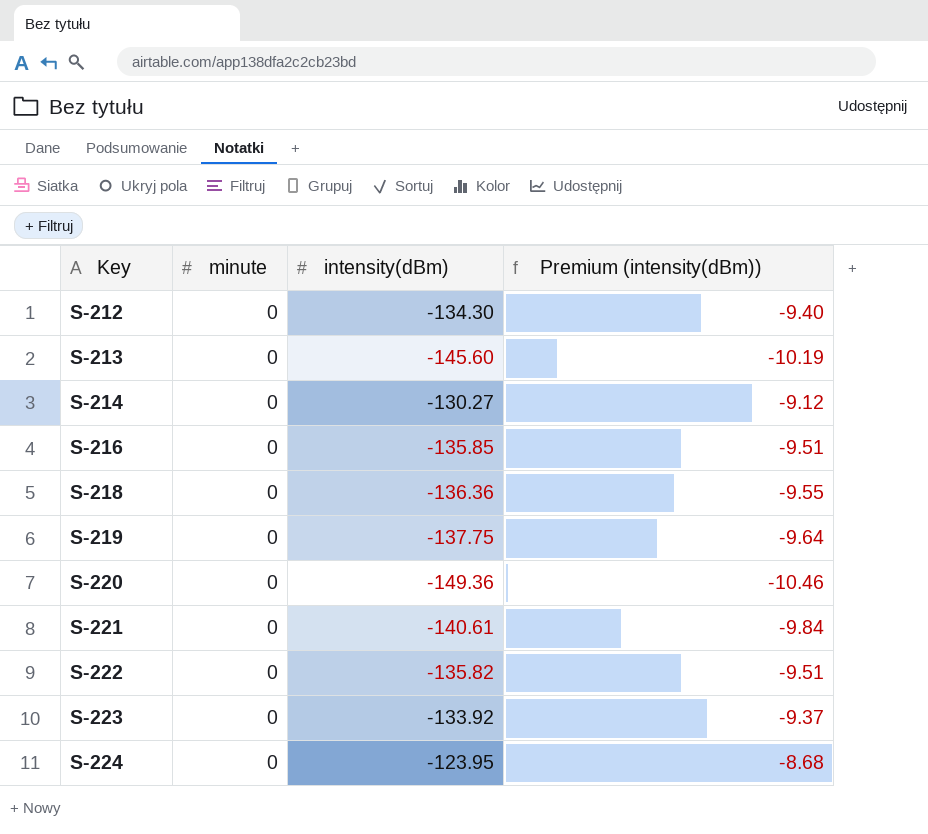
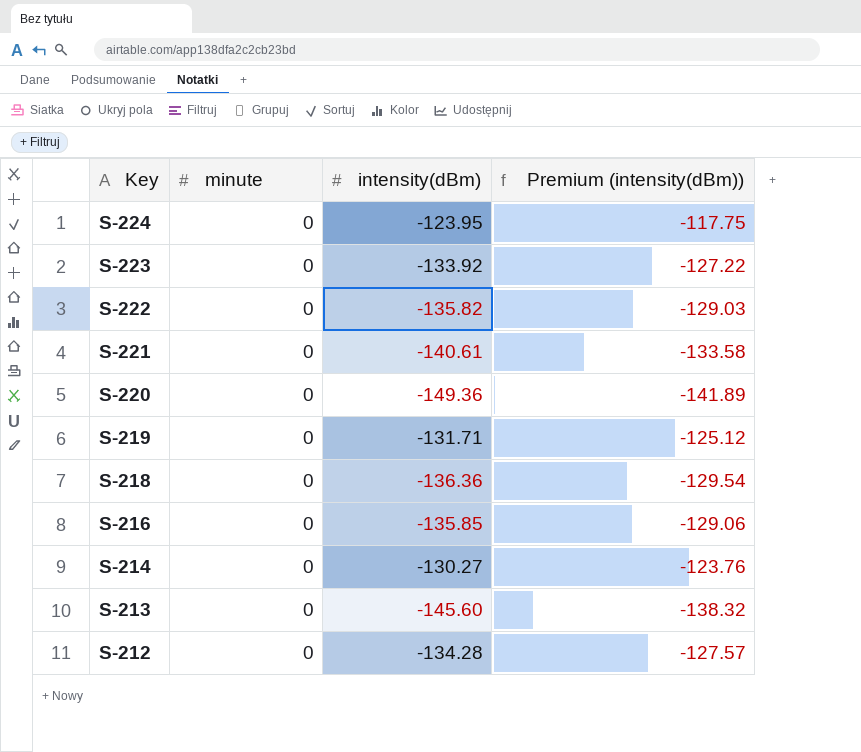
row order: Key ascending -> Key descending
column Premium (intensity(dBm)) | formula: [intensity(dBm)] * 0.07 -> [intensity(dBm)] * 0.95
S-219 | intensity(dBm): -137.75 -> -131.71
S-212 | intensity(dBm): -134.30 -> -134.28

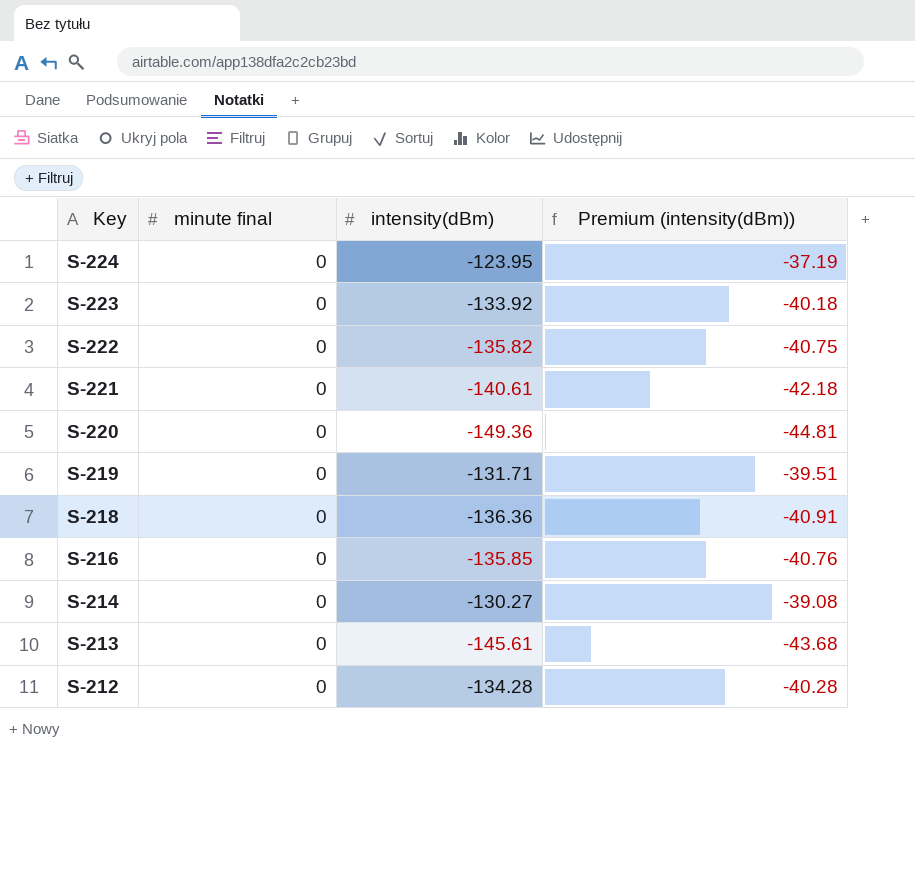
column name: minute -> minute final
column Premium (intensity(dBm)) | formula: [intensity(dBm)] * 0.95 -> [intensity(dBm)] * 0.3
S-213 | intensity(dBm): -145.60 -> -145.61

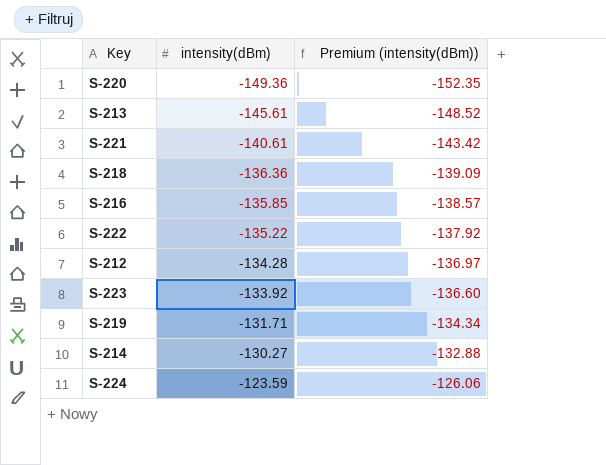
row order: Key descending -> intensity(dBm) ascending
column minute final | position: 2 -> none
column Premium (intensity(dBm)) | formula: [intensity(dBm)] * 0.3 -> [intensity(dBm)] * 1.02
S-222 | intensity(dBm): -135.82 -> -135.22
S-224 | intensity(dBm): -123.95 -> -123.59

